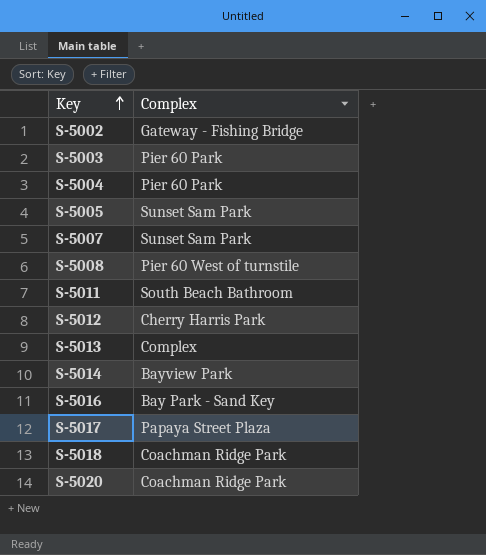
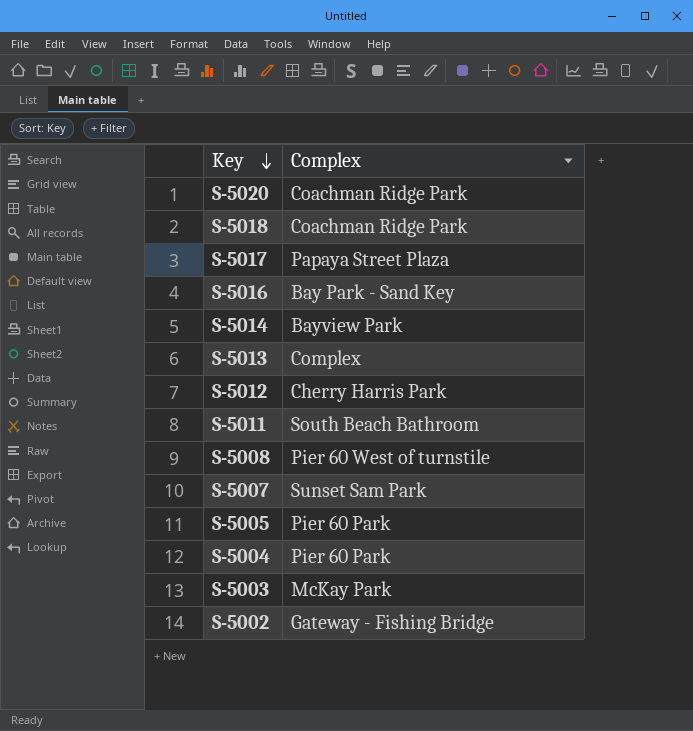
row order: Key ascending -> Key descending
S-5005 | Complex: Sunset Sam Park -> Pier 60 Park
S-5003 | Complex: Pier 60 Park -> McKay Park

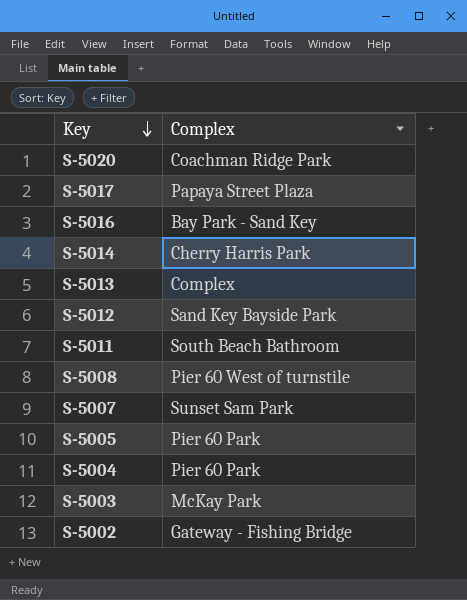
row S-5018: Coachman Ridge Park -> none
S-5014 | Complex: Bayview Park -> Cherry Harris Park
S-5012 | Complex: Cherry Harris Park -> Sand Key Bayside Park

